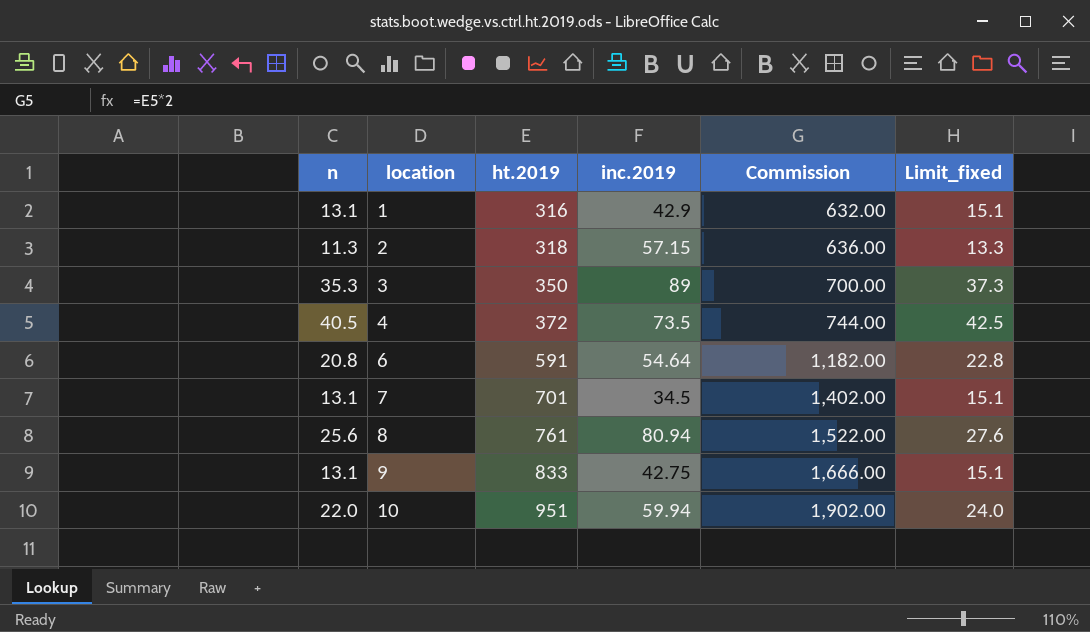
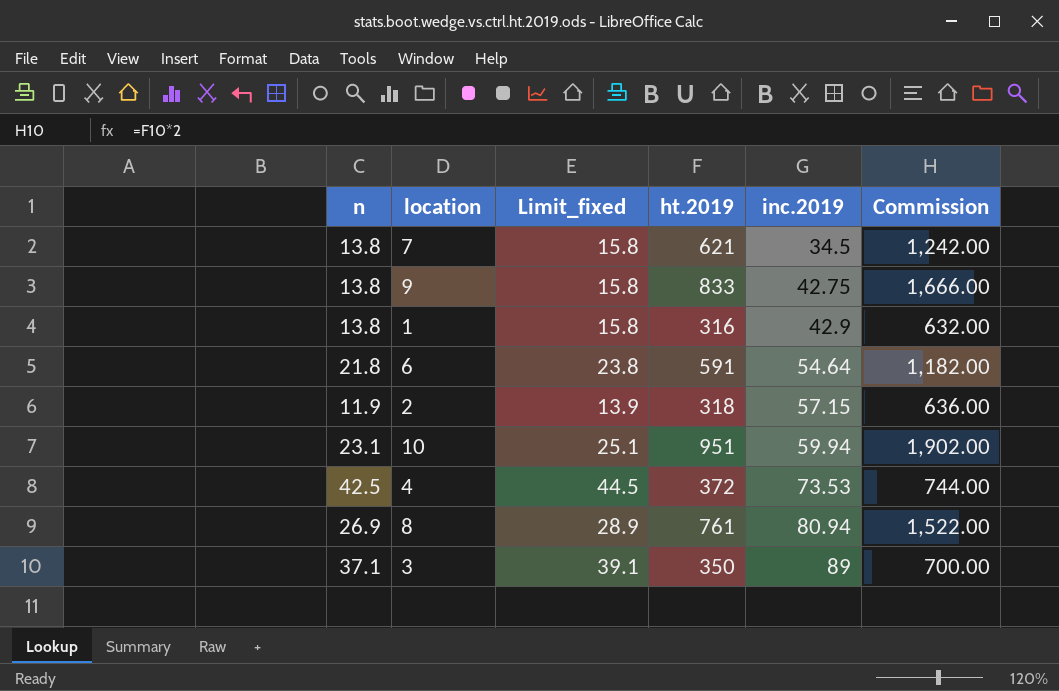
row order: location ascending -> inc.2019 ascending
column Limit_fixed | position: 6 -> 3
7 | n: 13.1 -> 13.8
7 | Limit_fixed: 15.1 -> 15.8
7 | ht.2019: 701 -> 621
7 | Commission: 1,402.00 -> 1,242.00
9 | n: 13.1 -> 13.8
9 | Limit_fixed: 15.1 -> 15.8
1 | n: 13.1 -> 13.8
1 | Limit_fixed: 15.1 -> 15.8
6 | n: 20.8 -> 21.8
6 | Limit_fixed: 22.8 -> 23.8
2 | n: 11.3 -> 11.9
2 | Limit_fixed: 13.3 -> 13.9
10 | n: 22.0 -> 23.1
10 | Limit_fixed: 24.0 -> 25.1
4 | n: 40.5 -> 42.5
4 | Limit_fixed: 42.5 -> 44.5
4 | inc.2019: 73.5 -> 73.53
8 | n: 25.6 -> 26.9
8 | Limit_fixed: 27.6 -> 28.9
3 | n: 35.3 -> 37.1
3 | Limit_fixed: 37.3 -> 39.1

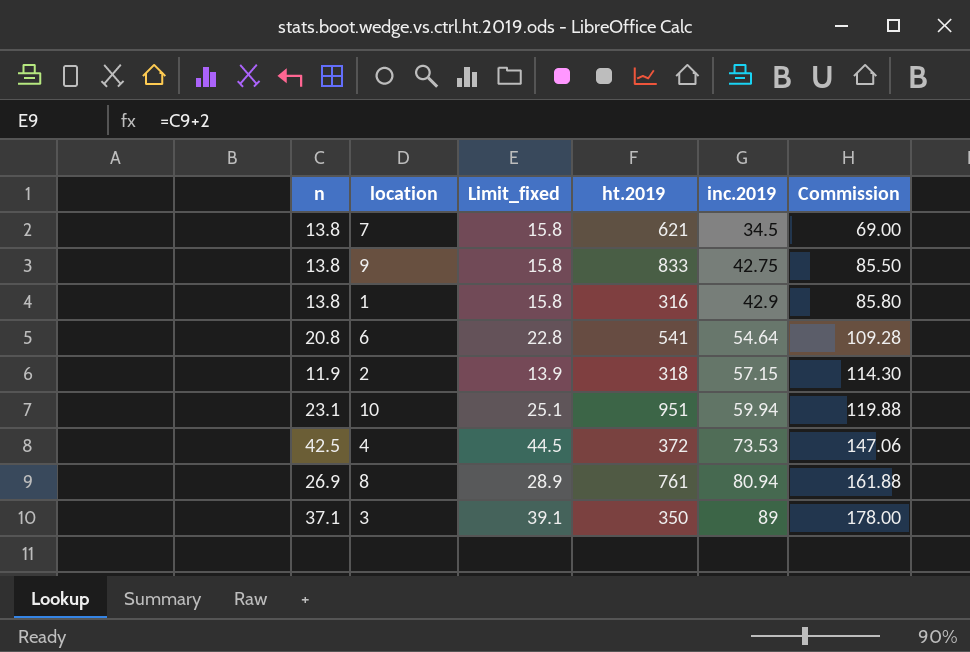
column Commission | formula: [ht.2019] * 2 -> [inc.2019] * 2
6 | n: 21.8 -> 20.8
6 | Limit_fixed: 23.8 -> 22.8
6 | ht.2019: 591 -> 541

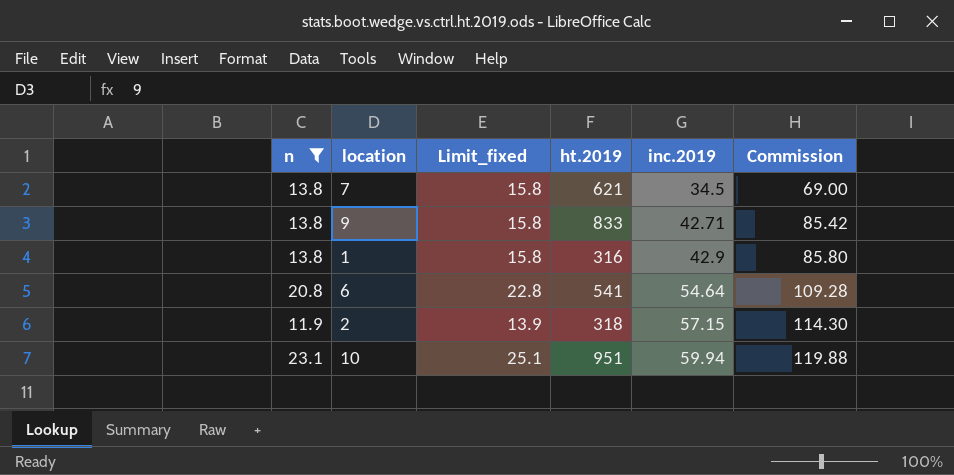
filter: none -> n <= 23.1
9 | inc.2019: 42.75 -> 42.71
9 | Commission: 85.50 -> 85.42

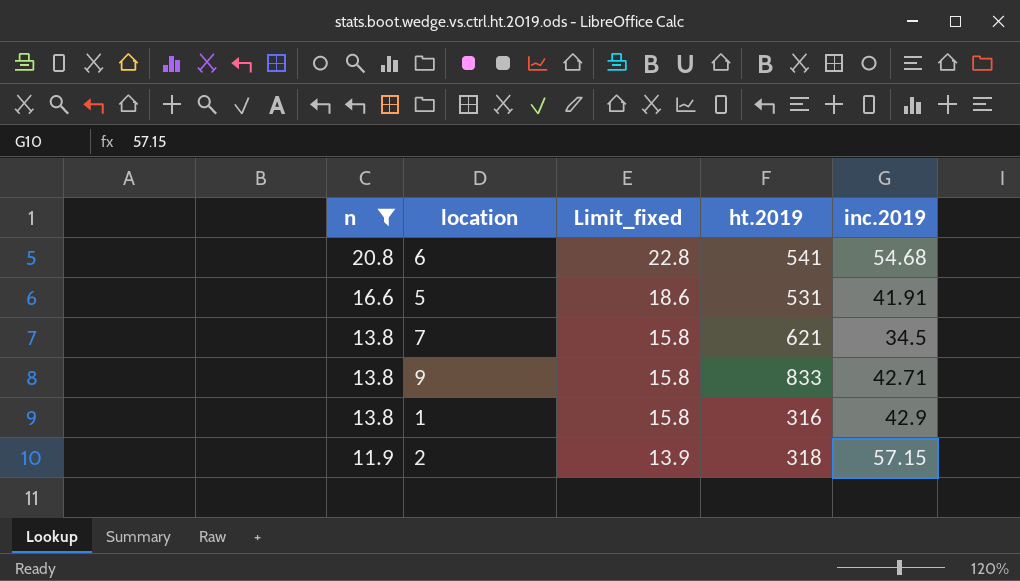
row order: inc.2019 ascending -> n descending
column Commission | formula: [inc.2019] * 2 -> none
row 10: 23.1 | 25.1 | 951 | 59.94 | 119.88 -> none
6 | inc.2019: 54.64 -> 54.68
row 5: none -> 16.6 | 18.6 | 531 | 41.91

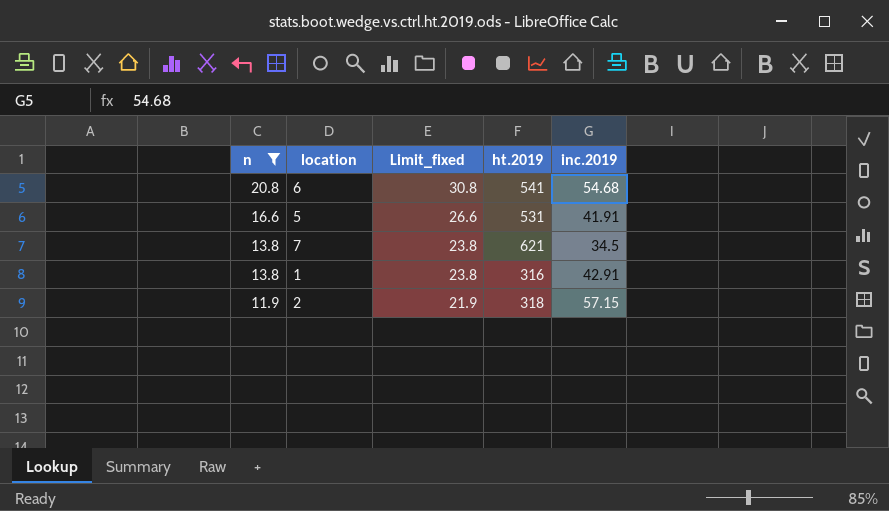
column Limit_fixed | formula: [n] + 2 -> [n] + 10
row 9: 13.8 | 15.8 | 833 | 42.71 -> none
1 | inc.2019: 42.9 -> 42.91

